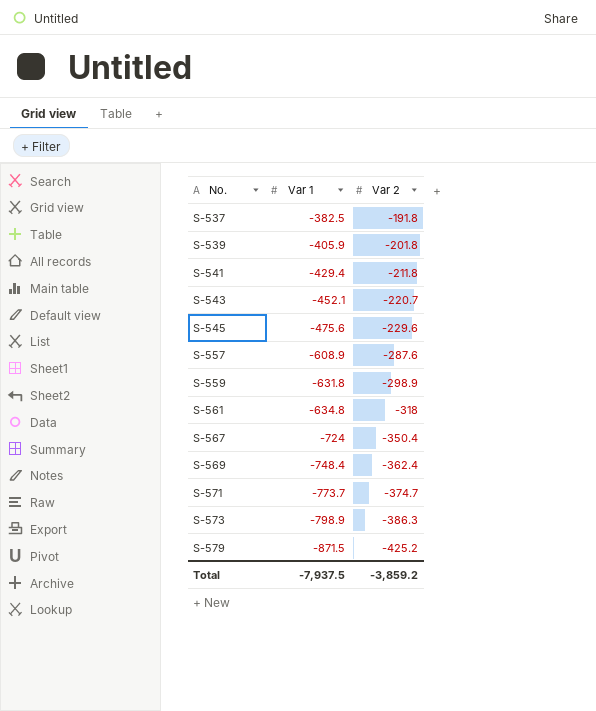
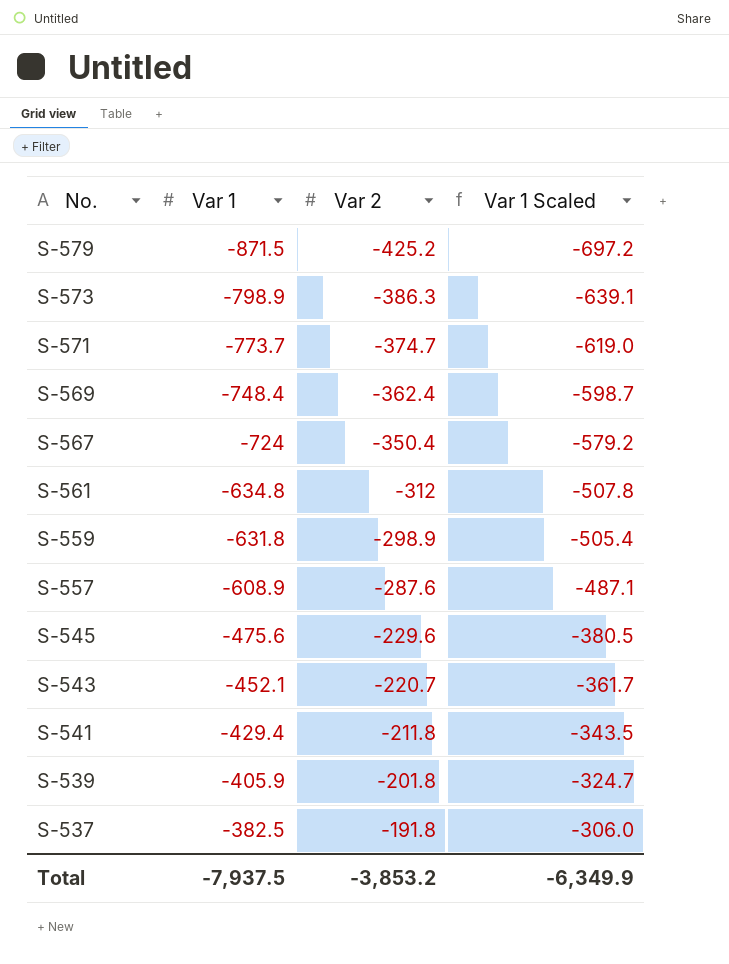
row order: No. ascending -> No. descending
column Var 1 Scaled | formula: none -> [Var 1] * 0.8
S-561 | Var 2: -318 -> -312
Total | Var 2: -3,859.2 -> -3,853.2

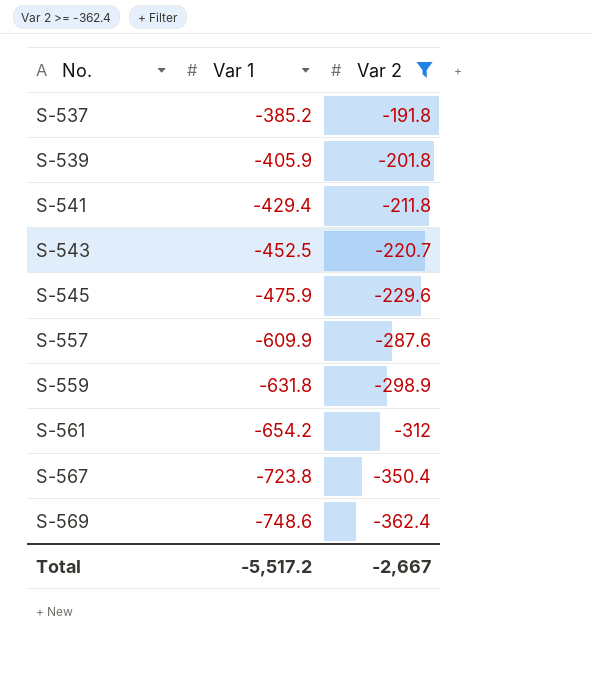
filter: none -> Var 2 >= -362.4
row order: No. descending -> No. ascending
column Var 1 Scaled | formula: [Var 1] * 0.8 -> none
S-537 | Var 1: -382.5 -> -385.2
S-543 | Var 1: -452.1 -> -452.5
S-545 | Var 1: -475.6 -> -475.9
S-557 | Var 1: -608.9 -> -609.9
S-561 | Var 1: -634.8 -> -654.2
S-567 | Var 1: -724 -> -723.8
S-569 | Var 1: -748.4 -> -748.6
Total | Var 1: -7,937.5 -> -5,517.2
Total | Var 2: -3,853.2 -> -2,667

